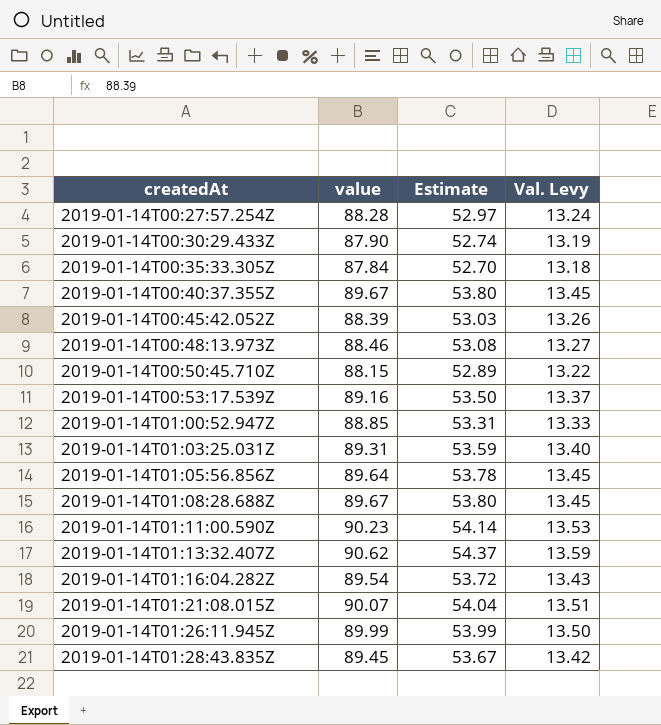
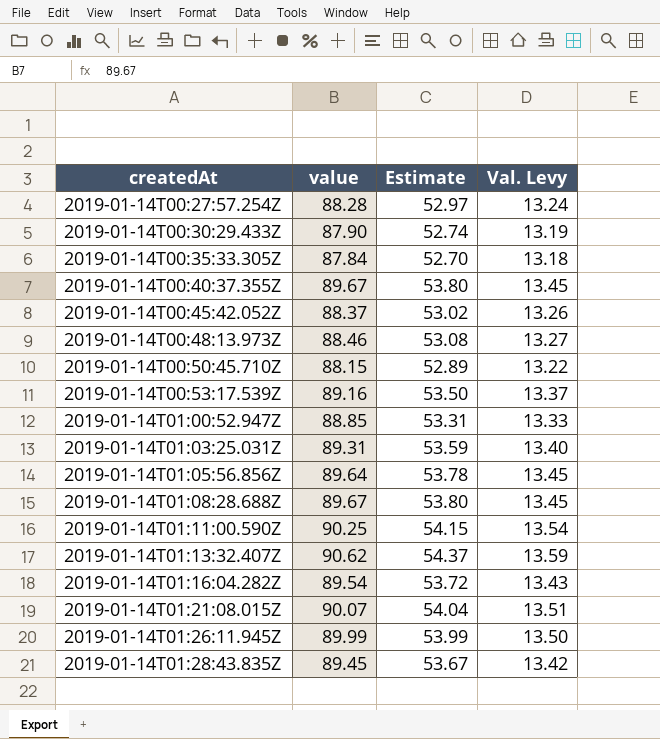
2019-01-14T00:45:42.052Z | value: 88.39 -> 88.37
2019-01-14T00:45:42.052Z | Estimate: 53.03 -> 53.02
2019-01-14T01:11:00.590Z | value: 90.23 -> 90.25
2019-01-14T01:11:00.590Z | Estimate: 54.14 -> 54.15
2019-01-14T01:11:00.590Z | Val. Levy: 13.53 -> 13.54

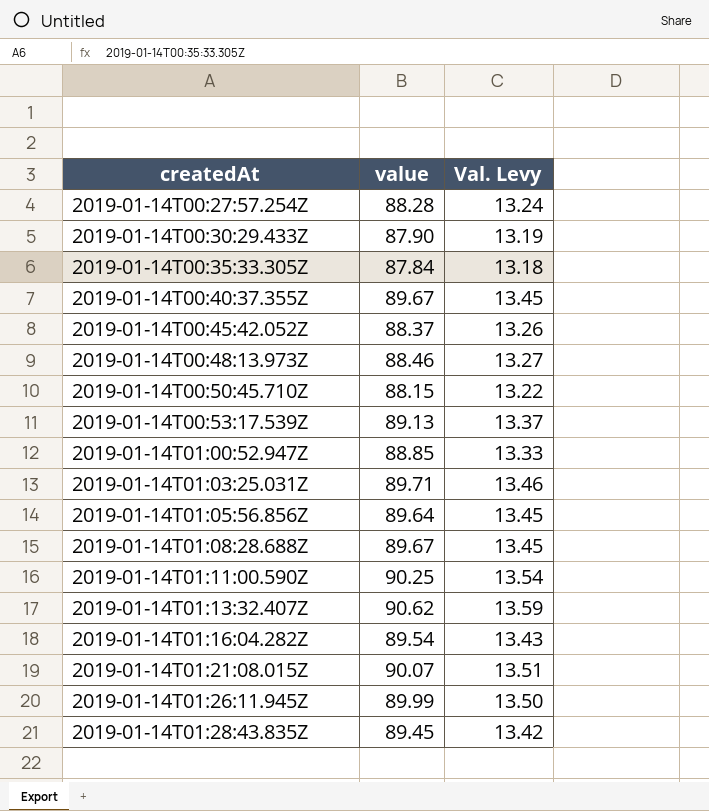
column Estimate | formula: [value] * 0.6 -> none
2019-01-14T00:53:17.539Z | value: 89.16 -> 89.13
2019-01-14T01:03:25.031Z | value: 89.31 -> 89.71
2019-01-14T01:03:25.031Z | Val. Levy: 13.40 -> 13.46

